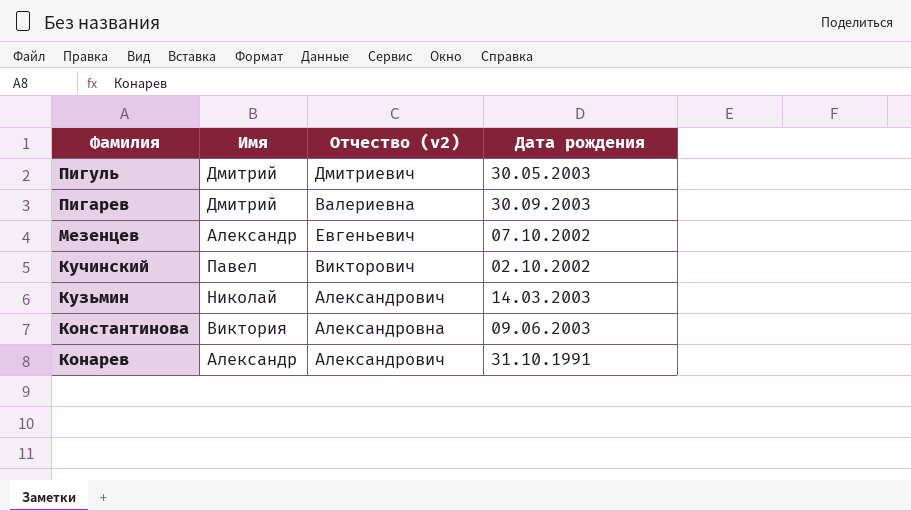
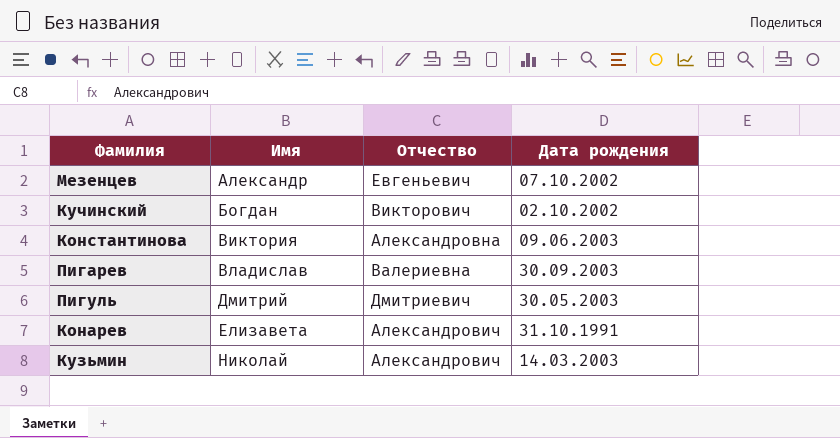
row order: Фамилия descending -> Имя ascending
column name: Отчество (v2) -> Отчество
Кучинский | Имя: Павел -> Богдан
Пигарев | Имя: Дмитрий -> Владислав
Конарев | Имя: Александр -> Елизавета

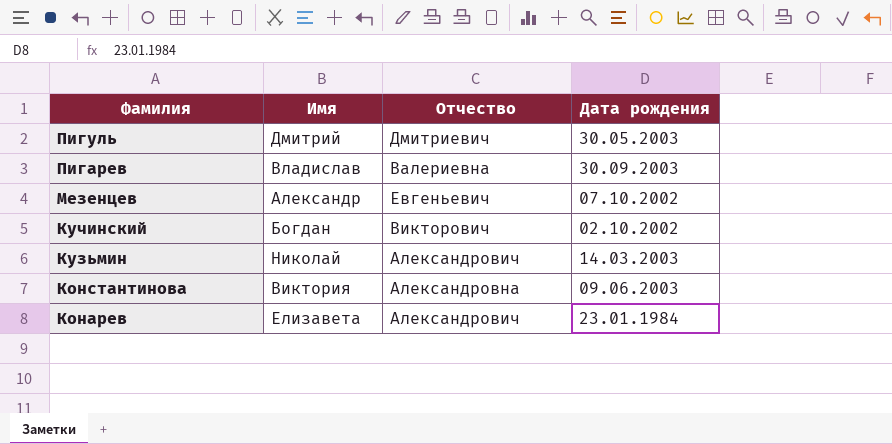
row order: Имя ascending -> Фамилия descending
Конарев | Дата рождения: 31.10.1991 -> 23.01.1984

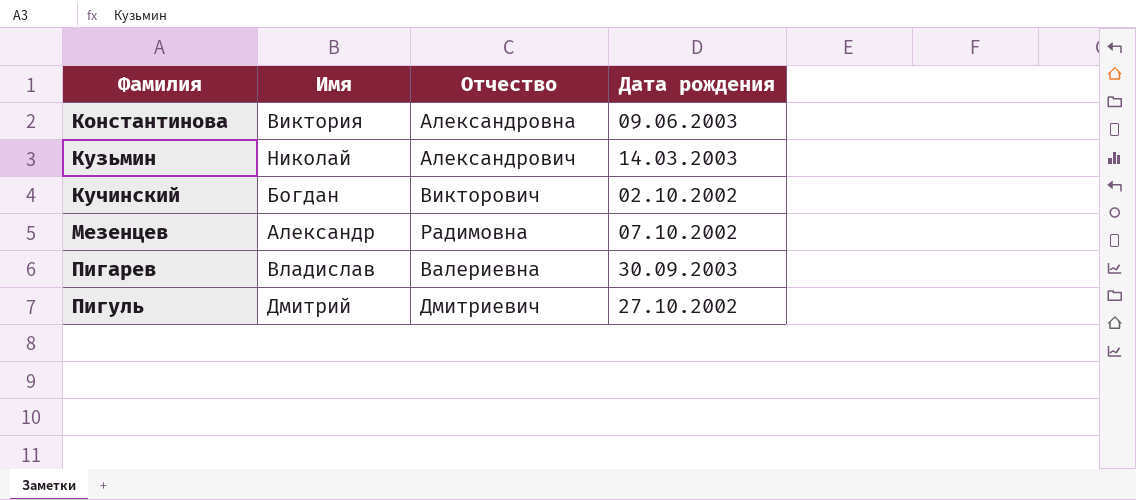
row order: Фамилия descending -> Фамилия ascending
row Конарев: Елизавета | Александрович | 23.01.1984 -> none
Мезенцев | Отчество: Евгеньевич -> Радимовна
Пигуль | Дата рождения: 30.05.2003 -> 27.10.2002

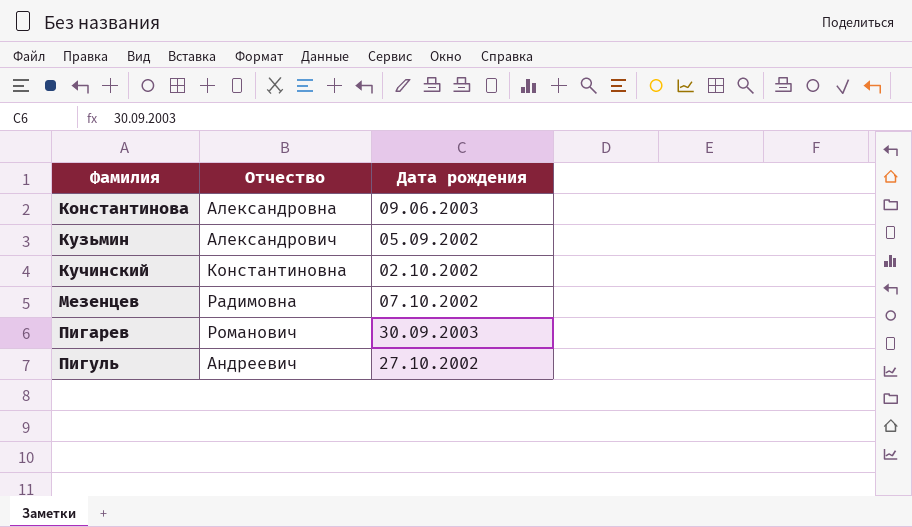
column Имя | position: 2 -> none
Кузьмин | Дата рождения: 14.03.2003 -> 05.09.2002
Кучинский | Отчество: Викторович -> Константиновна
Пигарев | Отчество: Валериевна -> Романович
Пигуль | Отчество: Дмитриевич -> Андреевич

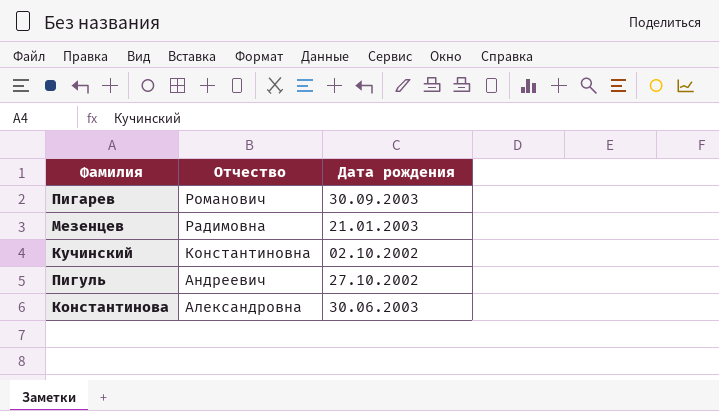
row order: Фамилия ascending -> Отчество descending
row Кузьмин: Александрович | 05.09.2002 -> none
Мезенцев | Дата рождения: 07.10.2002 -> 21.01.2003
Константинова | Дата рождения: 09.06.2003 -> 30.06.2003

